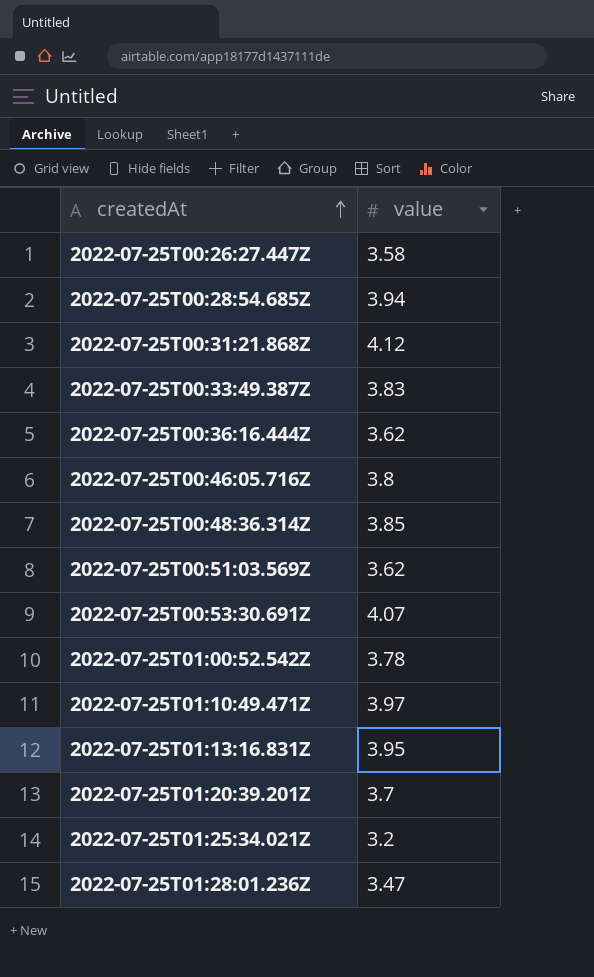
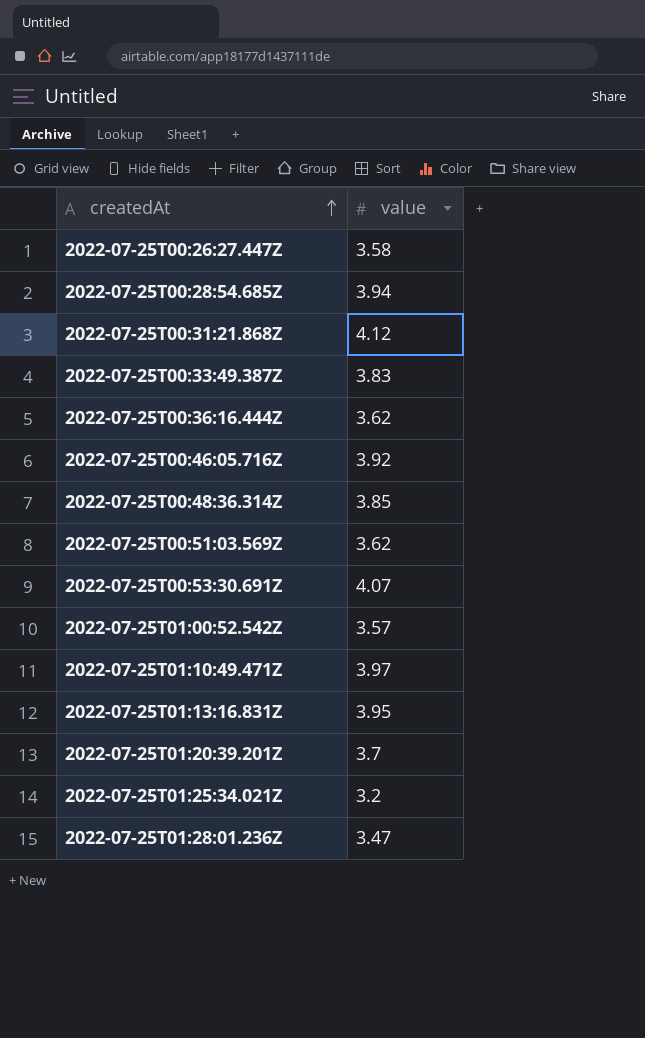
2022-07-25T00:46:05.716Z | value: 3.8 -> 3.92
2022-07-25T01:00:52.542Z | value: 3.78 -> 3.57

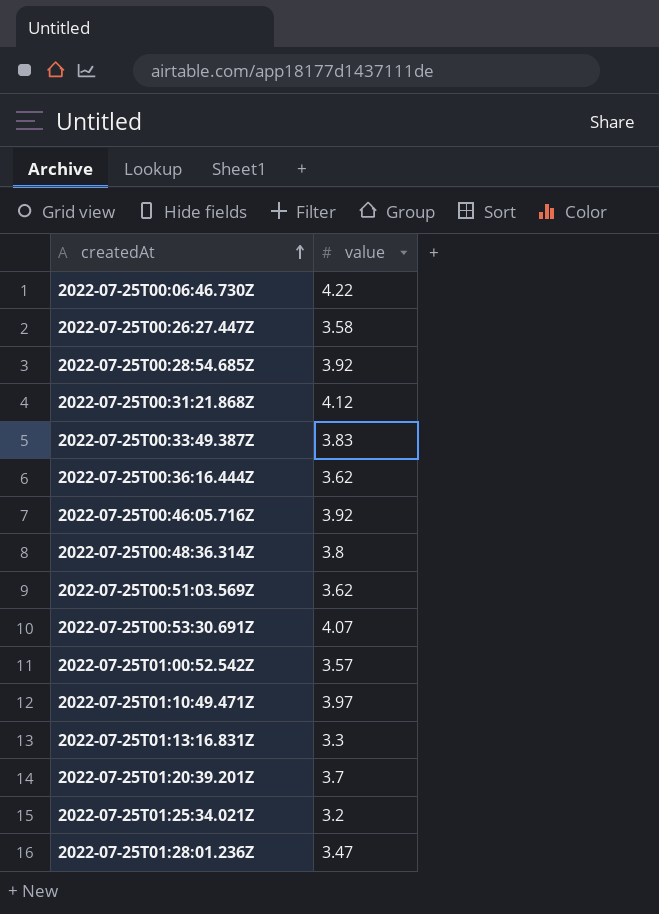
row 2022-07-25T00:06:46.730Z: none -> 4.22
2022-07-25T00:28:54.685Z | value: 3.94 -> 3.92
2022-07-25T00:48:36.314Z | value: 3.85 -> 3.8
2022-07-25T01:13:16.831Z | value: 3.95 -> 3.3

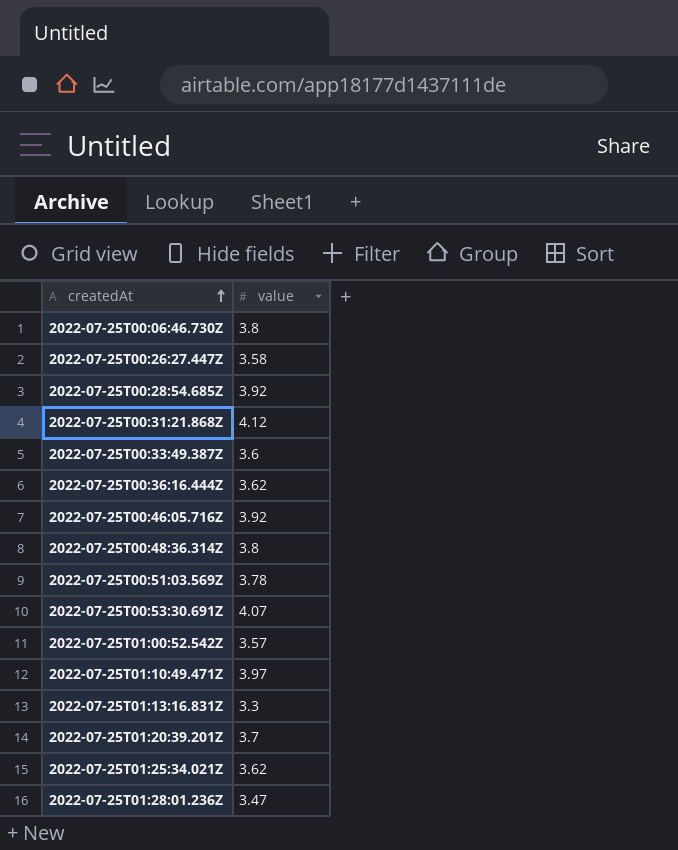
2022-07-25T00:06:46.730Z | value: 4.22 -> 3.8
2022-07-25T00:33:49.387Z | value: 3.83 -> 3.6
2022-07-25T00:51:03.569Z | value: 3.62 -> 3.78
2022-07-25T01:25:34.021Z | value: 3.2 -> 3.62

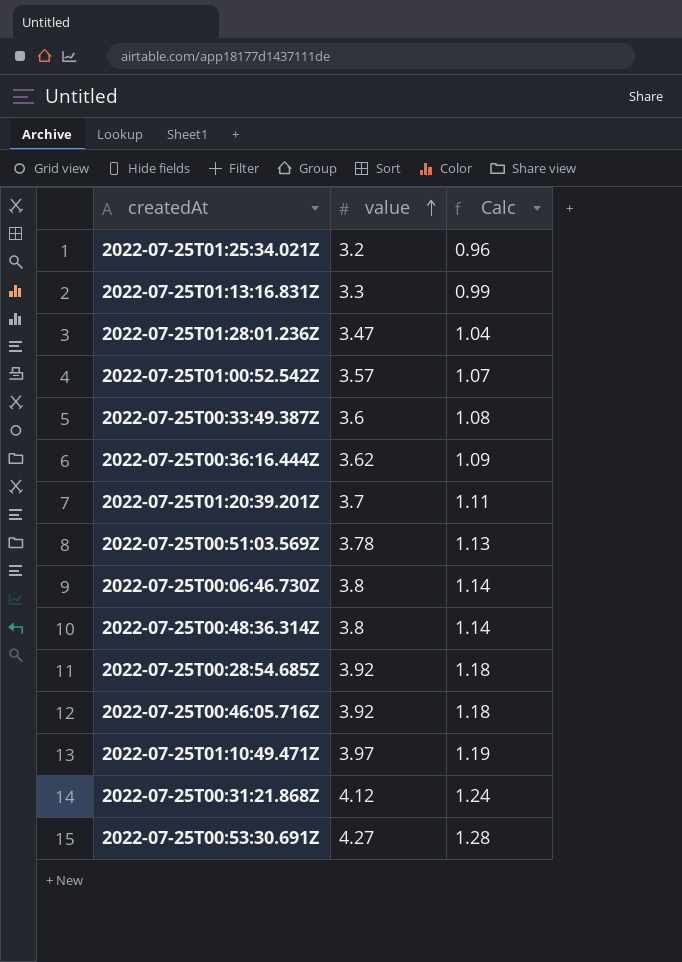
row order: createdAt ascending -> value ascending
column Calc | formula: none -> [value] * 0.3
row 2022-07-25T00:26:27.447Z: 3.58 -> none
2022-07-25T01:25:34.021Z | value: 3.62 -> 3.2
2022-07-25T00:53:30.691Z | value: 4.07 -> 4.27

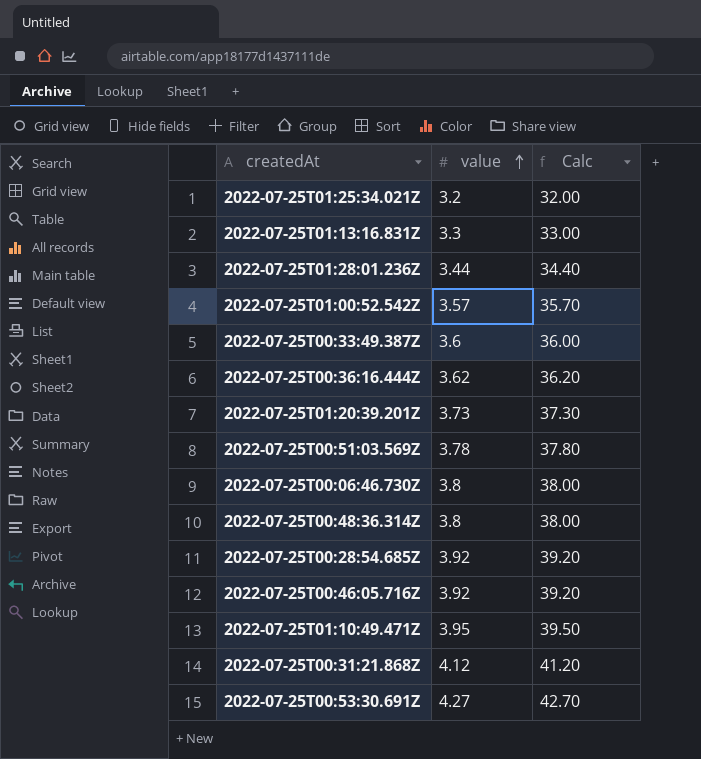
column Calc | formula: [value] * 0.3 -> [value] * 10
2022-07-25T01:28:01.236Z | value: 3.47 -> 3.44
2022-07-25T01:20:39.201Z | value: 3.7 -> 3.73
2022-07-25T01:10:49.471Z | value: 3.97 -> 3.95

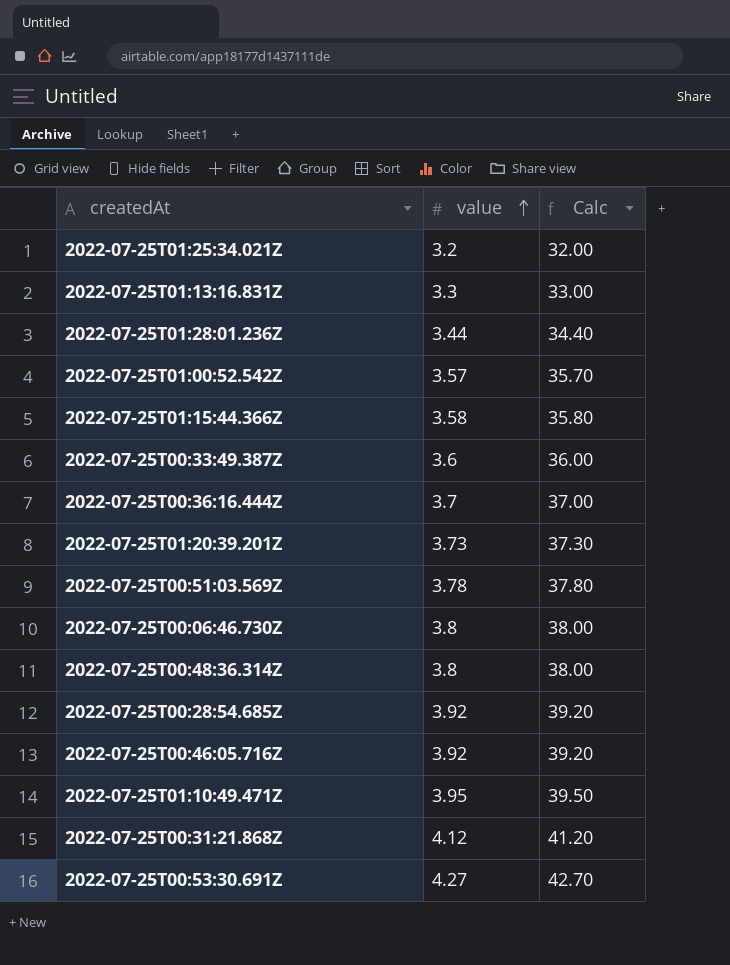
row 2022-07-25T01:15:44.366Z: none -> 3.58 | 35.80
2022-07-25T00:36:16.444Z | value: 3.62 -> 3.7
2022-07-25T00:36:16.444Z | Calc: 36.20 -> 37.00

